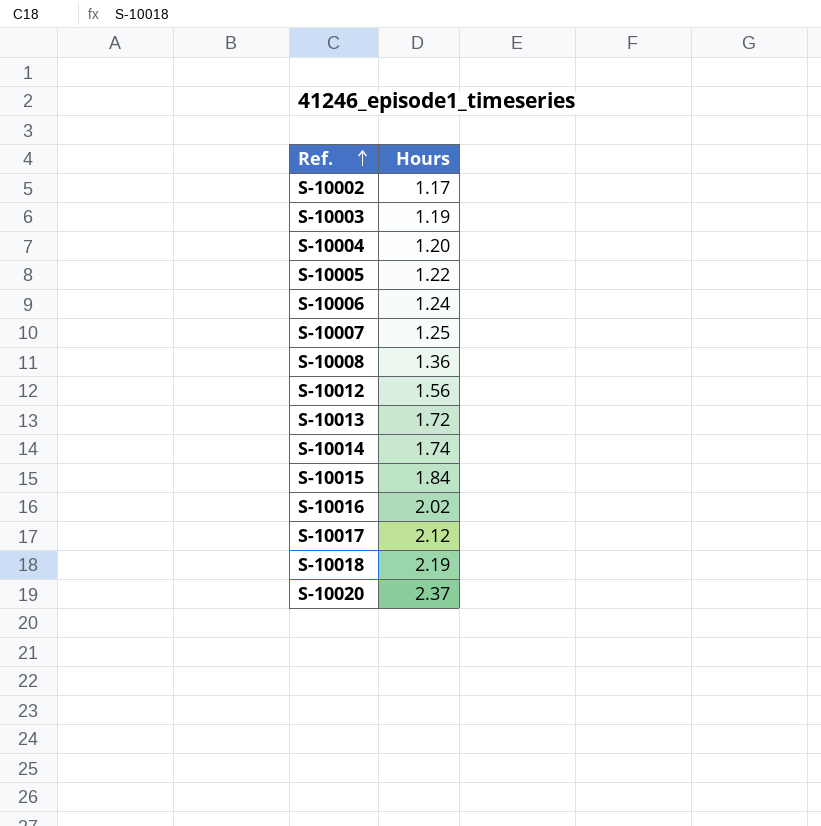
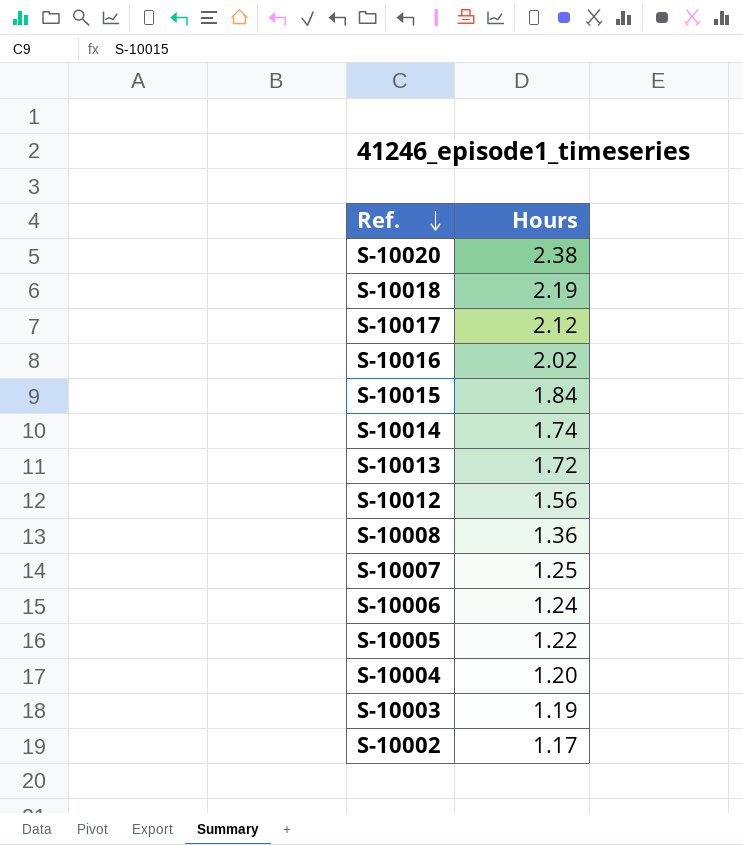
row order: Ref. ascending -> Ref. descending
S-10020 | Hours: 2.37 -> 2.38

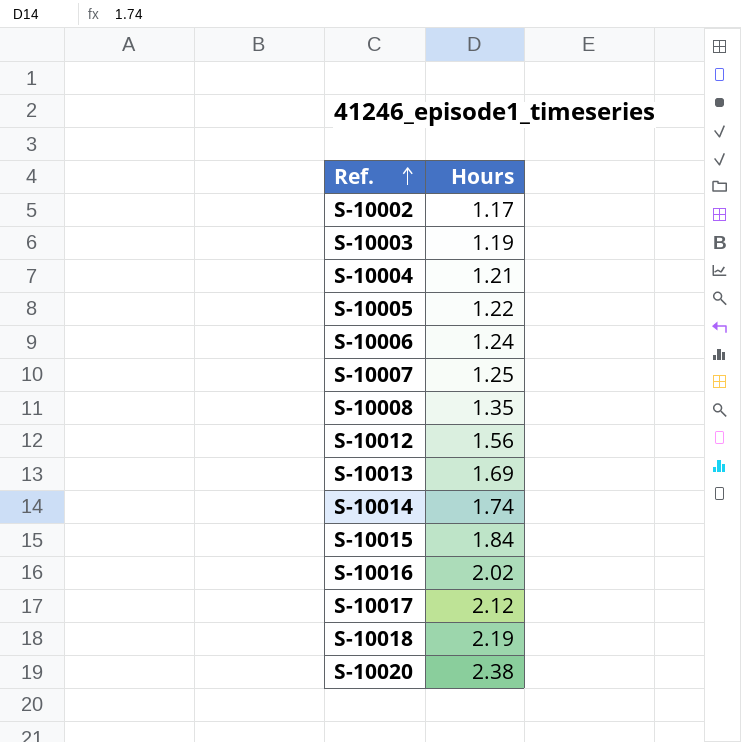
row order: Ref. descending -> Ref. ascending
S-10004 | Hours: 1.20 -> 1.21
S-10008 | Hours: 1.36 -> 1.35
S-10013 | Hours: 1.72 -> 1.69

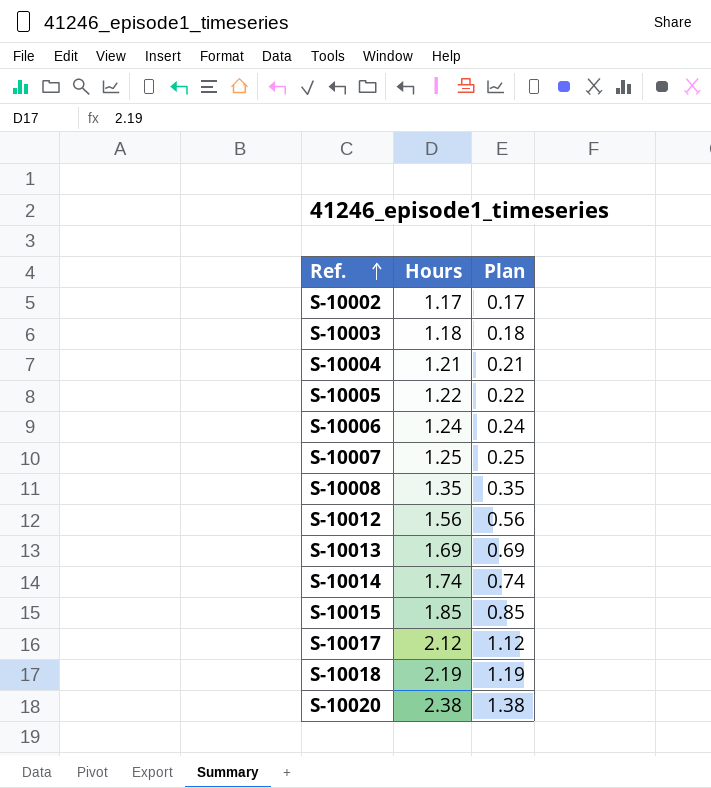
column Plan | formula: none -> [Hours] - 1
row S-10016: 2.02 -> none
S-10003 | Hours: 1.19 -> 1.18
S-10015 | Hours: 1.84 -> 1.85

